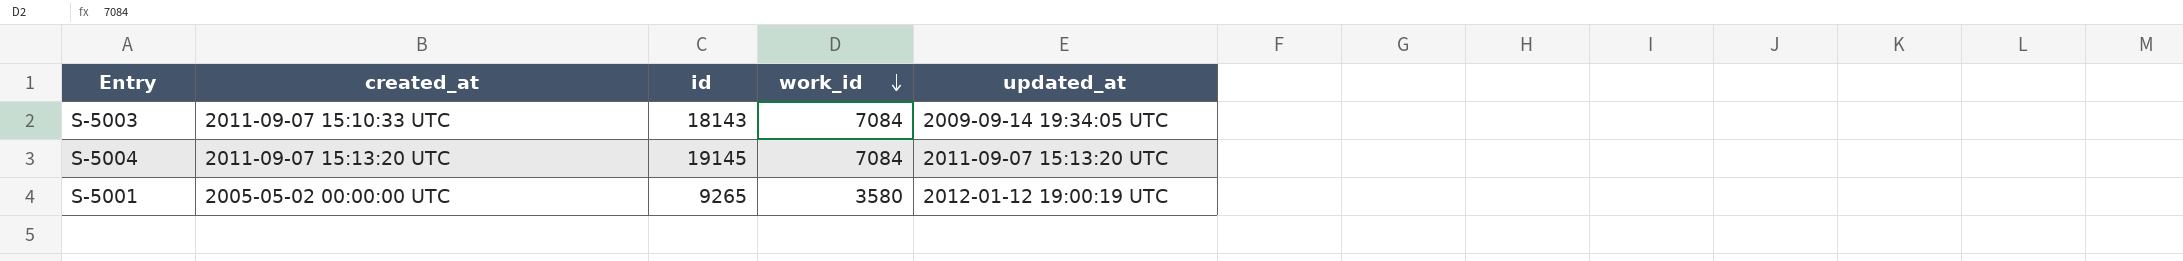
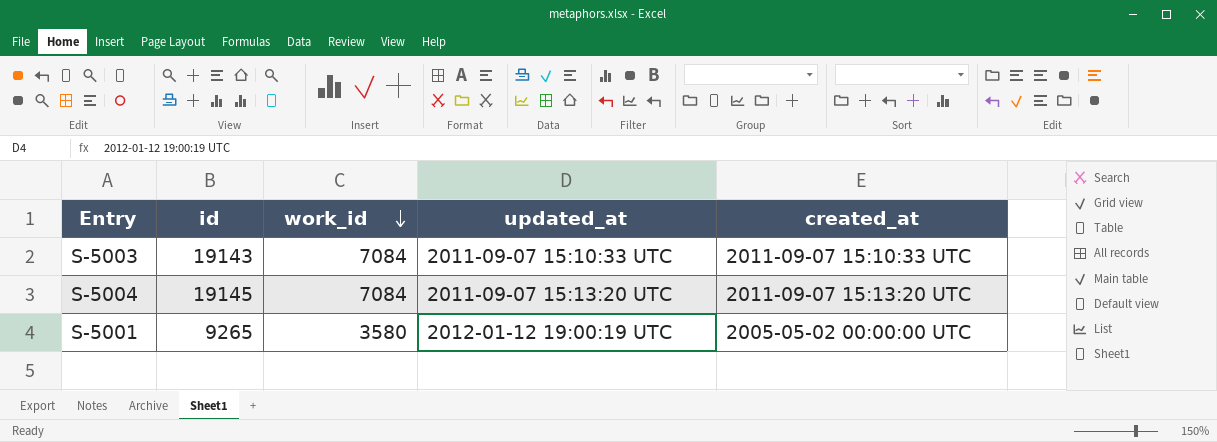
column created_at | position: 2 -> 5
S-5003 | id: 18143 -> 19143
S-5003 | updated_at: 2009-09-14 19:34:05 UTC -> 2011-09-07 15:10:33 UTC

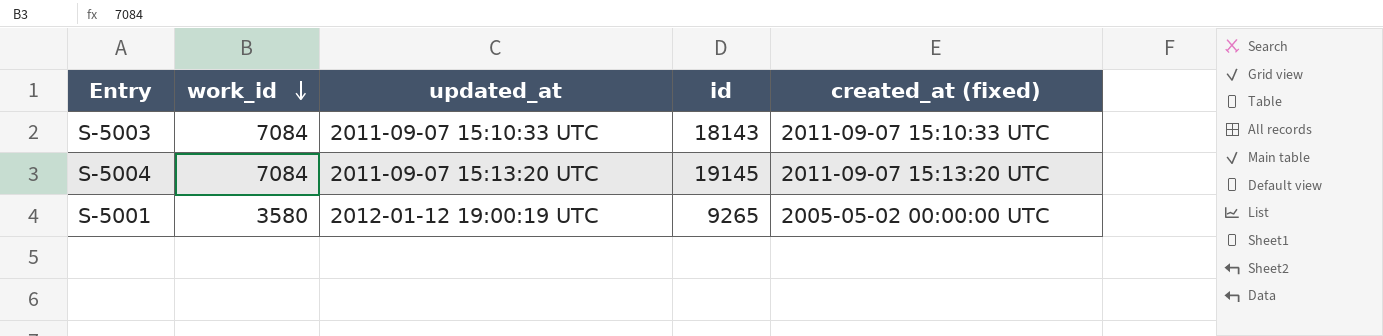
column id | position: 2 -> 4
column name: created_at -> created_at (fixed)
S-5003 | id: 19143 -> 18143

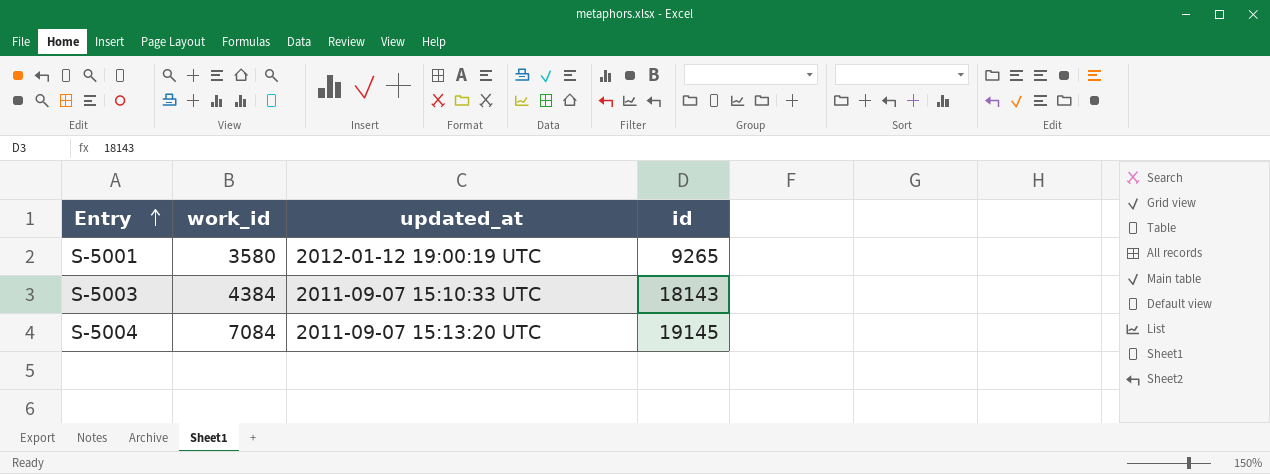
row order: work_id descending -> Entry ascending
column created_at (fixed) | position: 5 -> none
S-5003 | work_id: 7084 -> 4384

